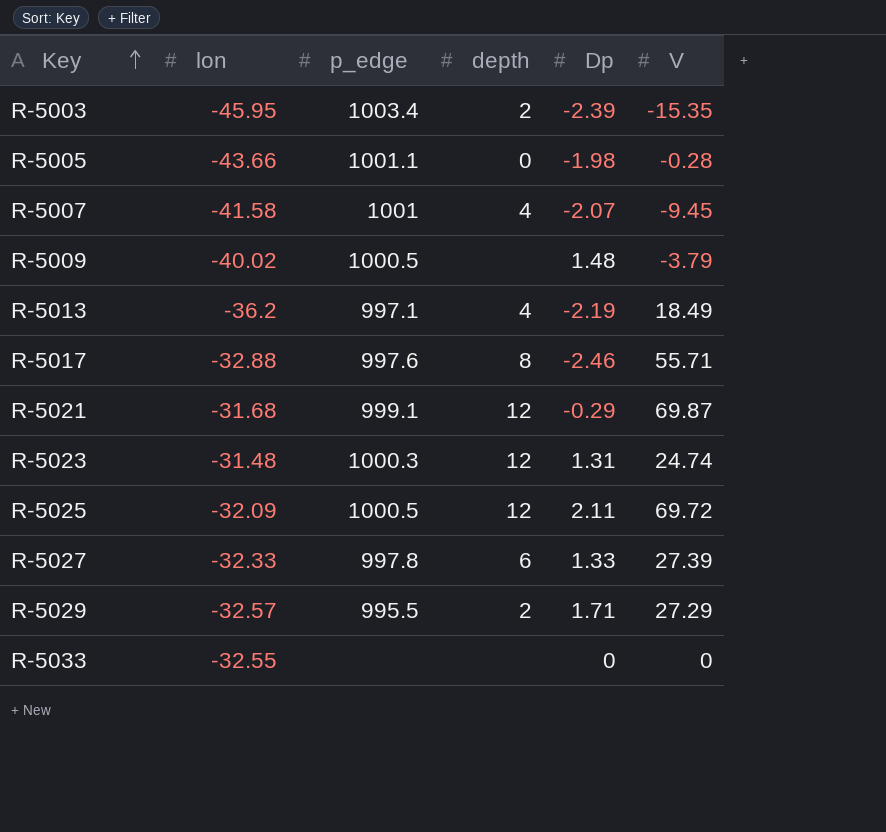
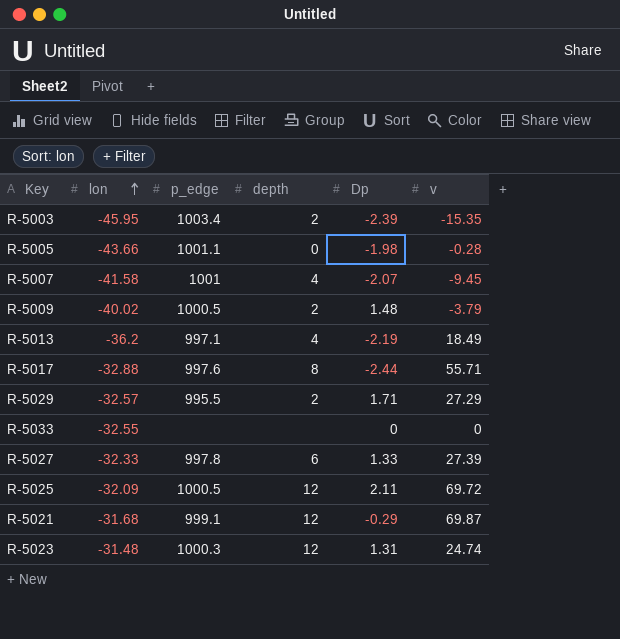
row order: Key ascending -> lon ascending
column name: V -> v
R-5009 | depth: none -> 2
R-5017 | Dp: -2.46 -> -2.44

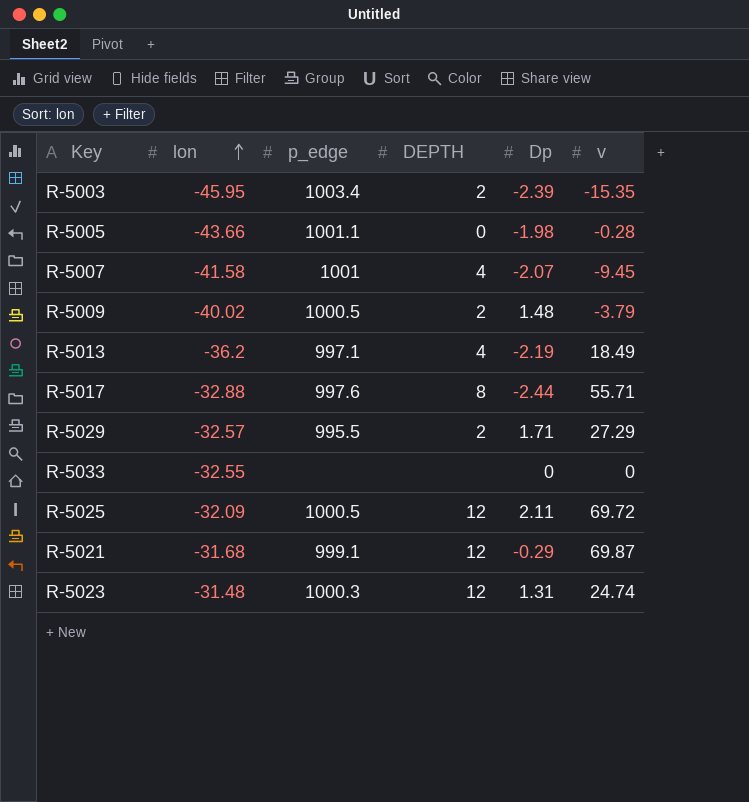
column name: depth -> DEPTH
row R-5027: -32.33 | 997.8 | 6 | 1.33 | 27.39 -> none

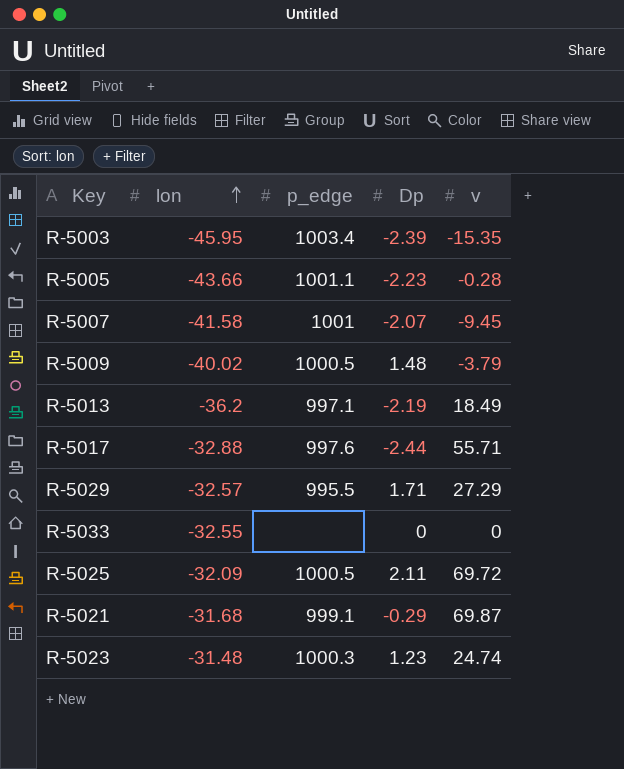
column DEPTH | position: 4 -> none
R-5005 | Dp: -1.98 -> -2.23
R-5023 | Dp: 1.31 -> 1.23

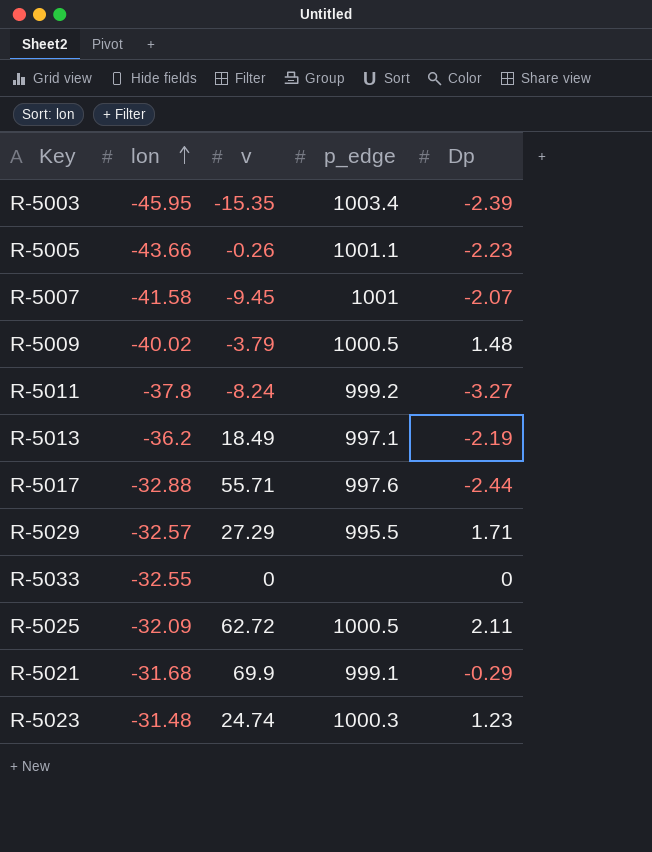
column v | position: 5 -> 3
R-5005 | v: -0.28 -> -0.26
row R-5011: none -> -37.8 | -8.24 | 999.2 | -3.27
R-5025 | v: 69.72 -> 62.72
R-5021 | v: 69.87 -> 69.9

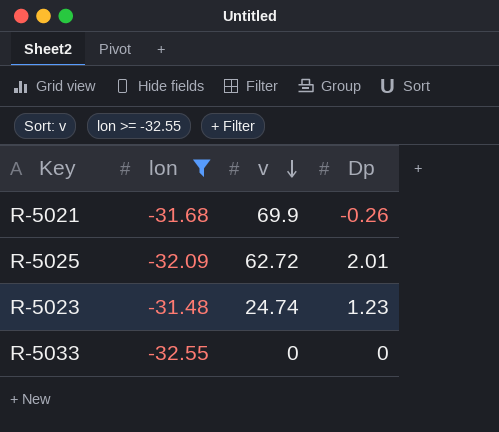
filter: none -> lon >= -32.55
row order: lon ascending -> v descending
column p_edge | position: 4 -> none
R-5021 | Dp: -0.29 -> -0.26
R-5025 | Dp: 2.11 -> 2.01

